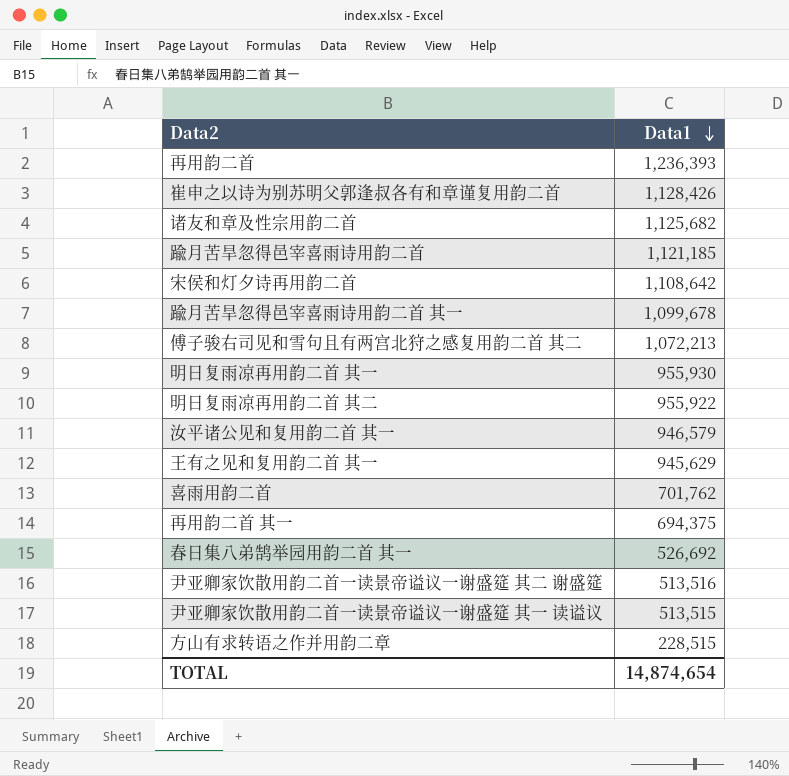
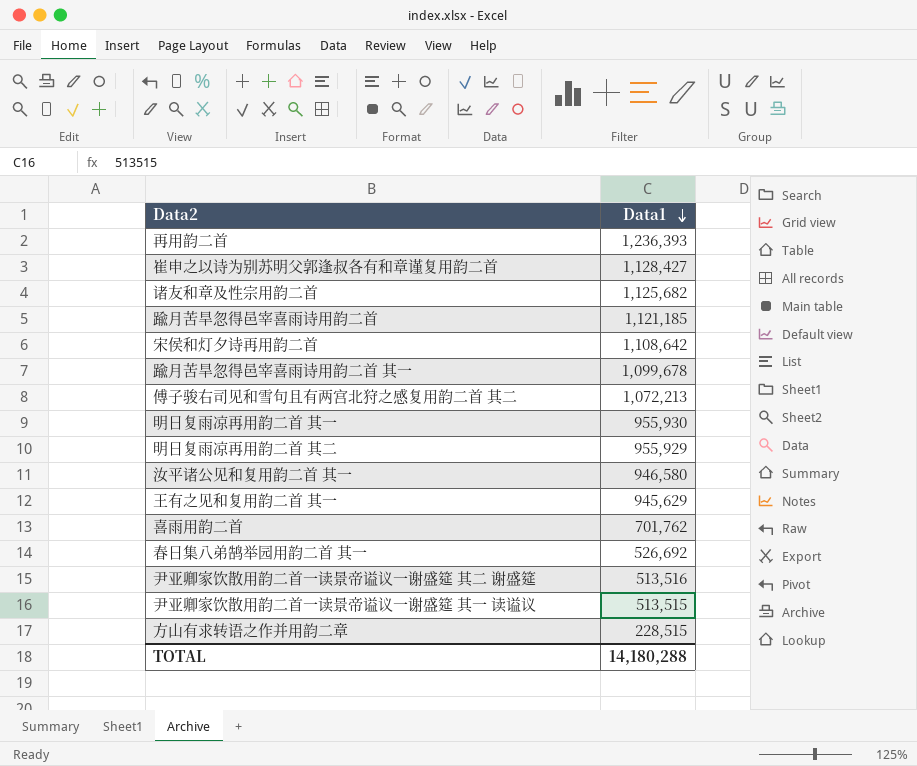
row 再用韵二首 其一: 694,375 -> none
崔申之以诗为别苏明父郭逢叔各有和章谨复用韵二首 | Data1: 1,128,426 -> 1,128,427
明日复雨凉再用韵二首 其二 | Data1: 955,922 -> 955,929
汝平诸公见和复用韵二首 其一 | Data1: 946,579 -> 946,580
TOTAL | Data1: 14,874,654 -> 14,180,288

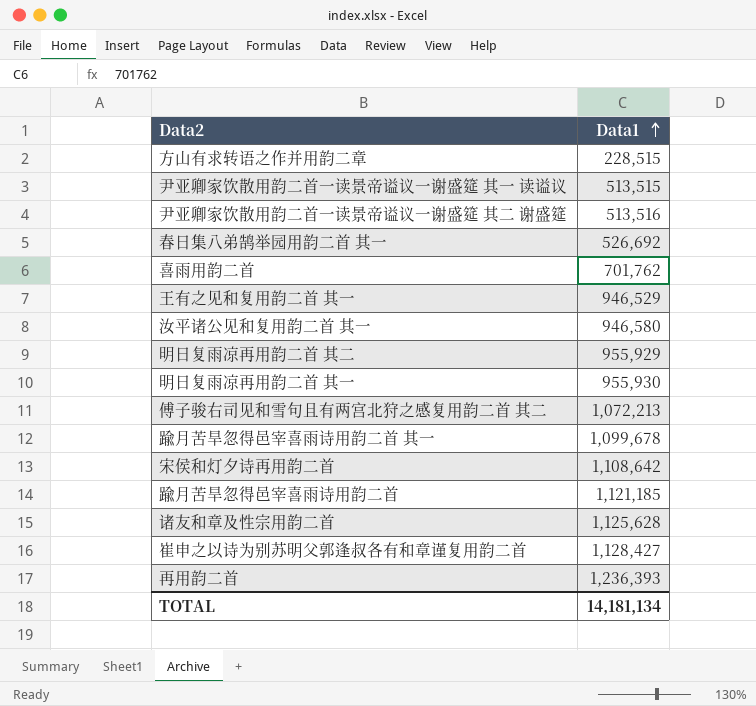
row order: Data1 descending -> Data1 ascending
王有之见和复用韵二首 其一 | Data1: 945,629 -> 946,529
诸友和章及性宗用韵二首 | Data1: 1,125,682 -> 1,125,628
TOTAL | Data1: 14,180,288 -> 14,181,134

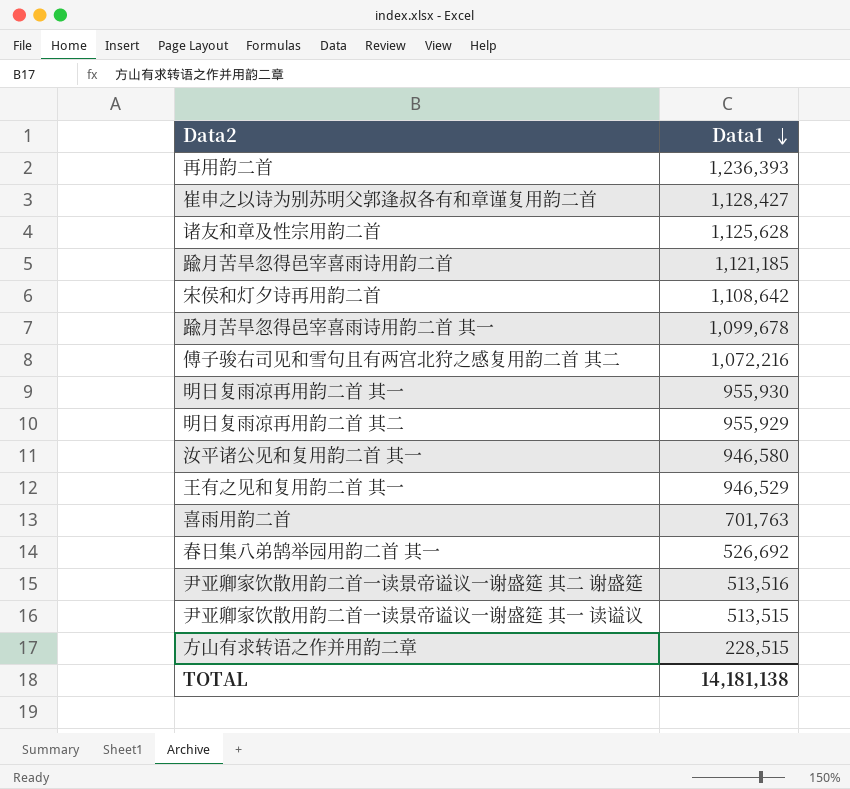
row order: Data1 ascending -> Data1 descending
傅子骏右司见和雪句且有两宫北狩之感复用韵二首 其二 | Data1: 1,072,213 -> 1,072,216
喜雨用韵二首 | Data1: 701,762 -> 701,763
TOTAL | Data1: 14,181,134 -> 14,181,138

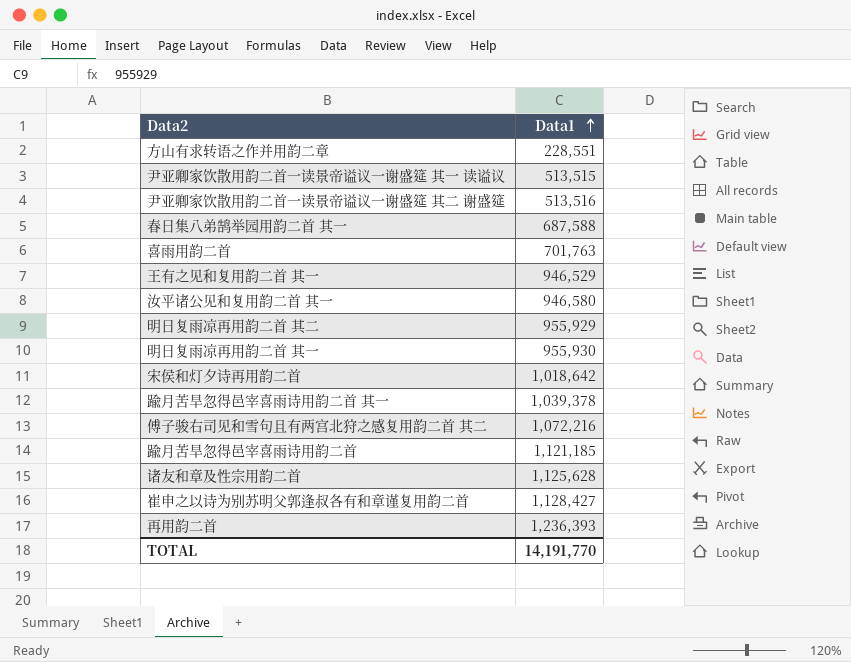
row order: Data1 descending -> Data1 ascending
方山有求转语之作并用韵二章 | Data1: 228,515 -> 228,551
春日集八弟鹄举园用韵二首 其一 | Data1: 526,692 -> 687,588
宋侯和灯夕诗再用韵二首 | Data1: 1,108,642 -> 1,018,642
踰月苦旱忽得邑宰喜雨诗用韵二首 其一 | Data1: 1,099,678 -> 1,039,378
TOTAL | Data1: 14,181,138 -> 14,191,770

